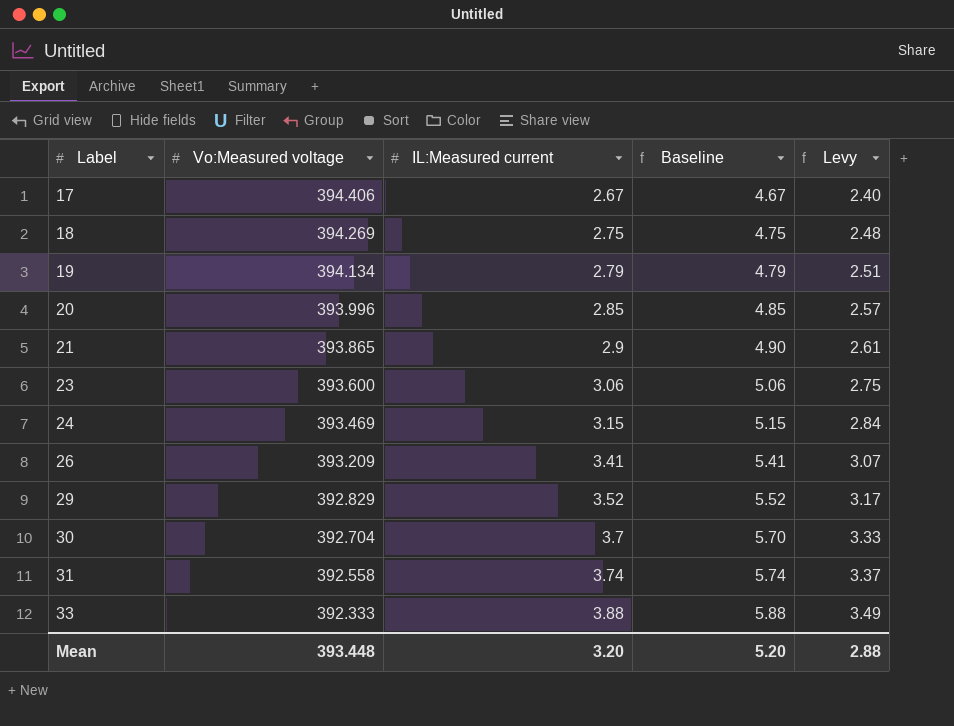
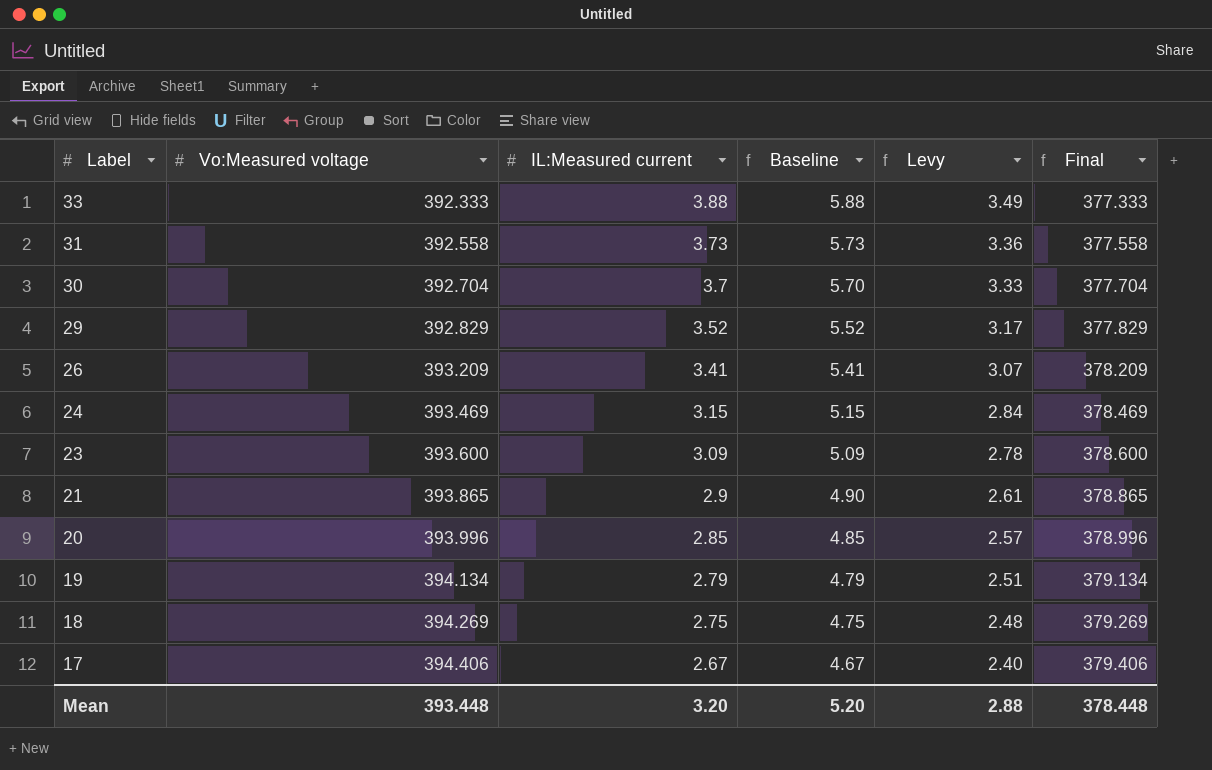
row order: Label ascending -> Label descending
column Final | formula: none -> [Vo:Measured voltage] - 15
31 | IL:Measured current: 3.74 -> 3.73
31 | Baseline: 5.74 -> 5.73
31 | Levy: 3.37 -> 3.36
23 | IL:Measured current: 3.06 -> 3.09
23 | Baseline: 5.06 -> 5.09
23 | Levy: 2.75 -> 2.78

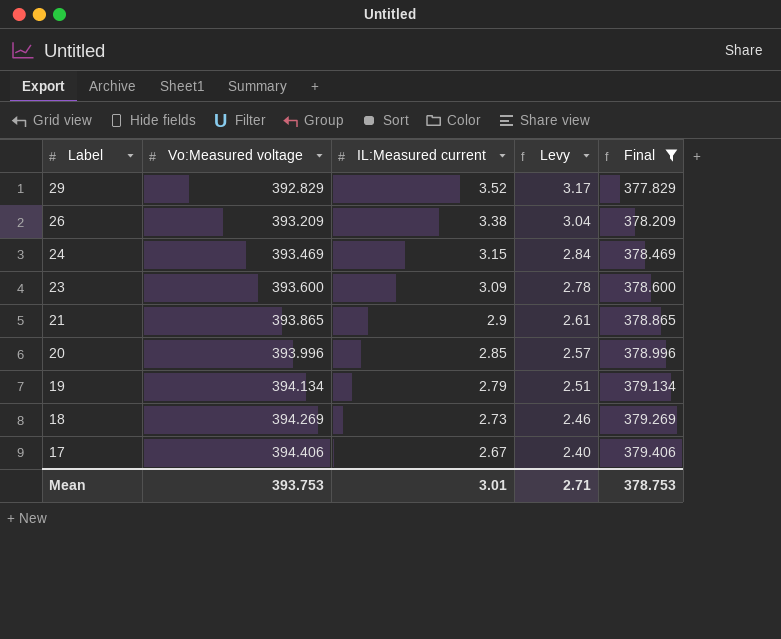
filter: none -> Final >= 377.829
column Baseline | formula: [IL:Measured current] + 2 -> none
26 | IL:Measured current: 3.41 -> 3.38
26 | Levy: 3.07 -> 3.04
18 | IL:Measured current: 2.75 -> 2.73
18 | Levy: 2.48 -> 2.46
Mean | Vo:Measured voltage: 393.448 -> 393.753
Mean | IL:Measured current: 3.20 -> 3.01
Mean | Levy: 2.88 -> 2.71
Mean | Final: 378.448 -> 378.753

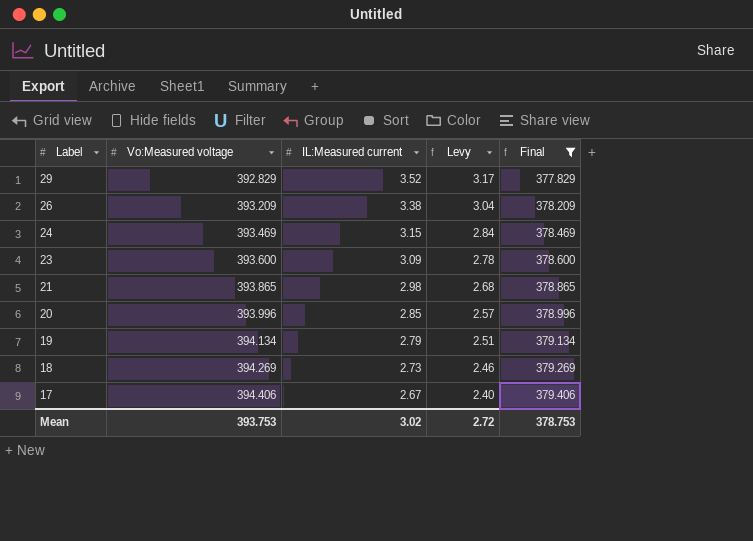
21 | IL:Measured current: 2.9 -> 2.98
21 | Levy: 2.61 -> 2.68
Mean | IL:Measured current: 3.01 -> 3.02
Mean | Levy: 2.71 -> 2.72

